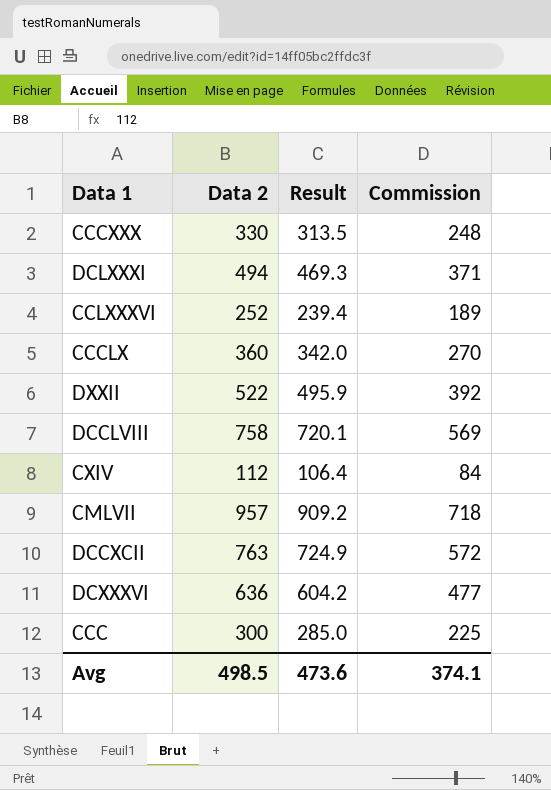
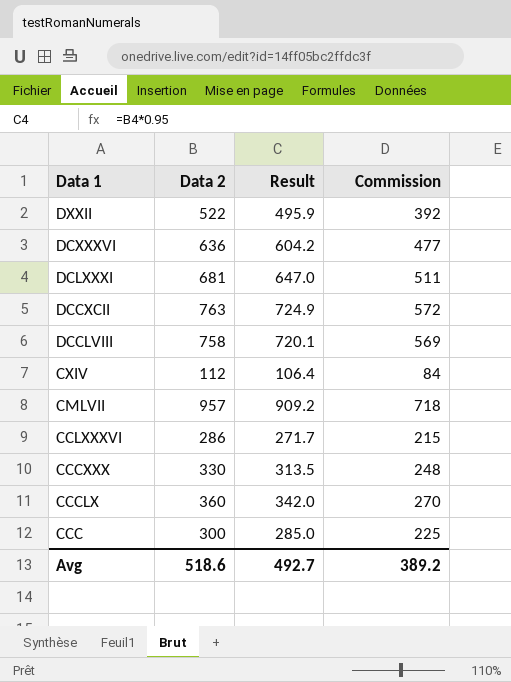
row order: none -> Data 1 descending
DCLXXXI | Data 2: 494 -> 681
DCLXXXI | Result: 469.3 -> 647.0
DCLXXXI | Commission: 371 -> 511
CCLXXXVI | Data 2: 252 -> 286
CCLXXXVI | Result: 239.4 -> 271.7
CCLXXXVI | Commission: 189 -> 215
Avg | Data 2: 498.5 -> 518.6
Avg | Result: 473.6 -> 492.7
Avg | Commission: 374.1 -> 389.2

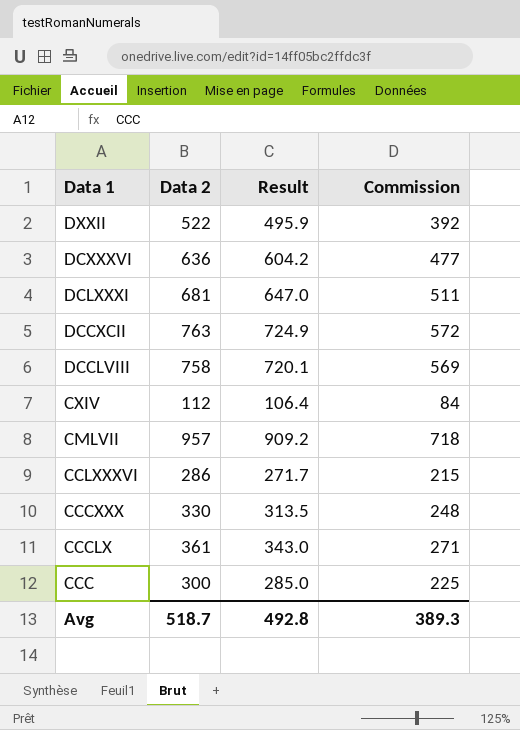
CCCLX | Data 2: 360 -> 361
CCCLX | Result: 342.0 -> 343.0
CCCLX | Commission: 270 -> 271
Avg | Data 2: 518.6 -> 518.7
Avg | Result: 492.7 -> 492.8
Avg | Commission: 389.2 -> 389.3

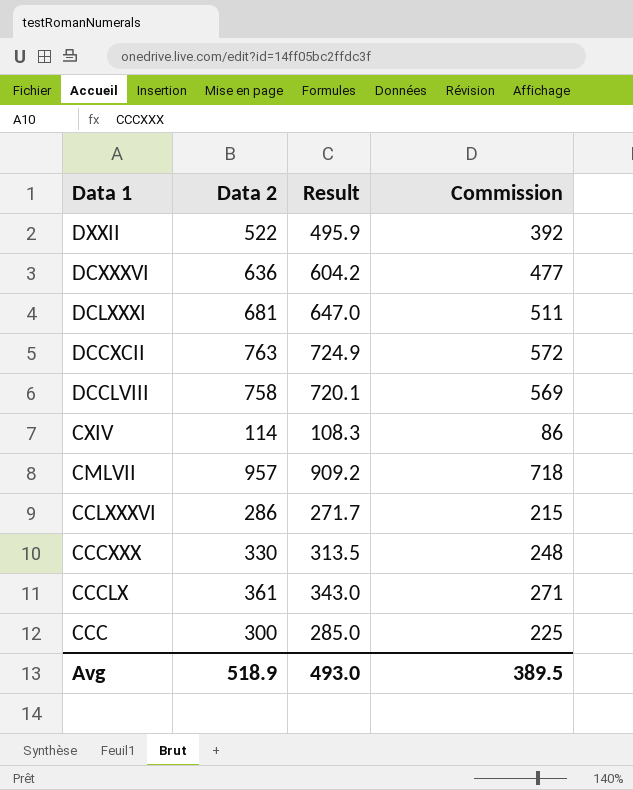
CXIV | Data 2: 112 -> 114
CXIV | Result: 106.4 -> 108.3
CXIV | Commission: 84 -> 86
Avg | Data 2: 518.7 -> 518.9
Avg | Result: 492.8 -> 493.0
Avg | Commission: 389.3 -> 389.5

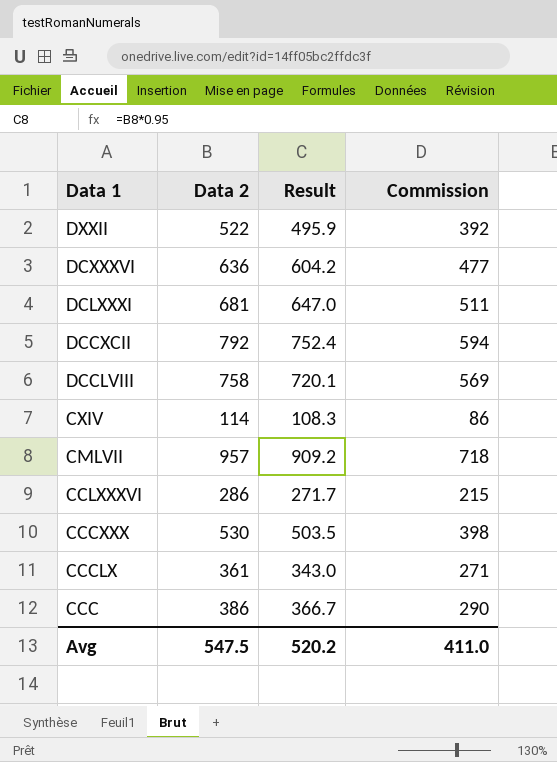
DCCXCII | Data 2: 763 -> 792
DCCXCII | Result: 724.9 -> 752.4
DCCXCII | Commission: 572 -> 594
CCCXXX | Data 2: 330 -> 530
CCCXXX | Result: 313.5 -> 503.5
CCCXXX | Commission: 248 -> 398
CCC | Data 2: 300 -> 386
CCC | Result: 285.0 -> 366.7
CCC | Commission: 225 -> 290
Avg | Data 2: 518.9 -> 547.5
Avg | Result: 493.0 -> 520.2
Avg | Commission: 389.5 -> 411.0

